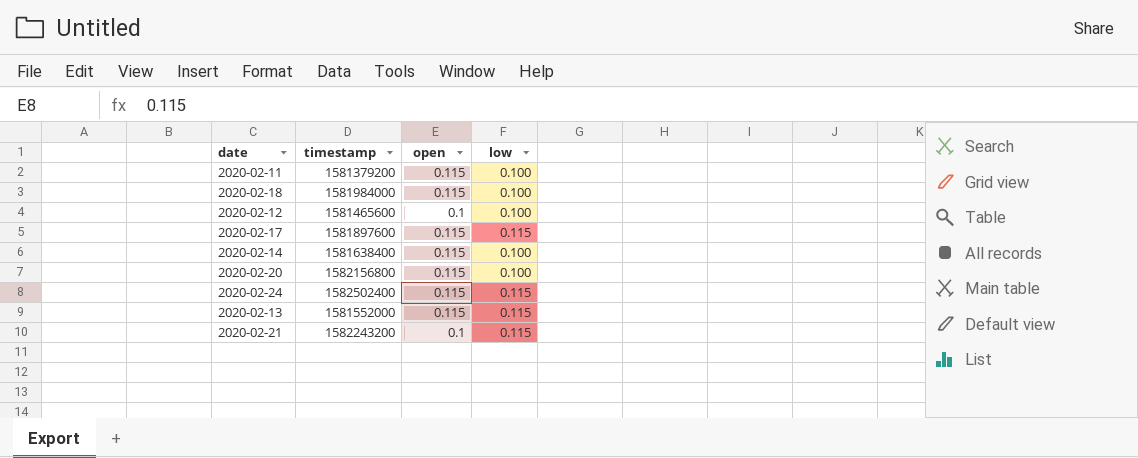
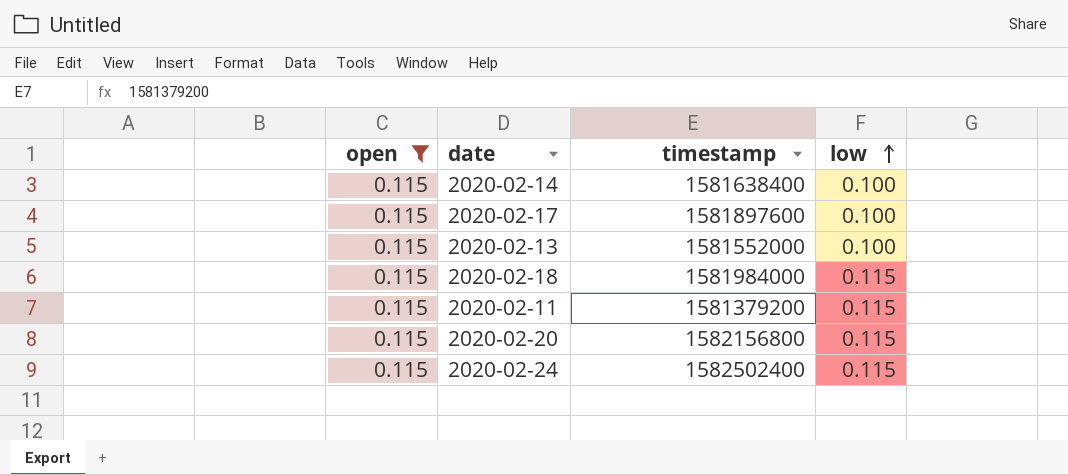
filter: none -> open = 0.115
row order: none -> low ascending
column open | position: 3 -> 1
2020-02-17 | low: 0.115 -> 0.100
2020-02-13 | low: 0.115 -> 0.100
2020-02-18 | low: 0.100 -> 0.115
2020-02-11 | low: 0.100 -> 0.115
2020-02-20 | low: 0.100 -> 0.115

